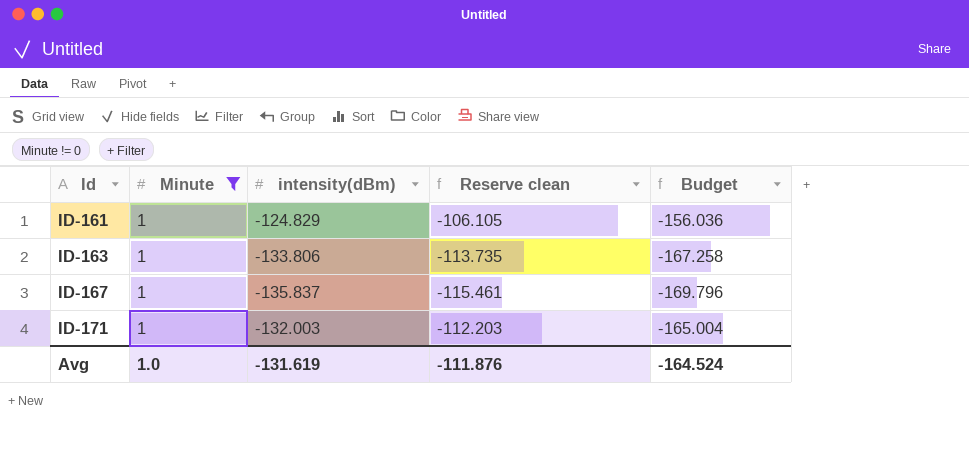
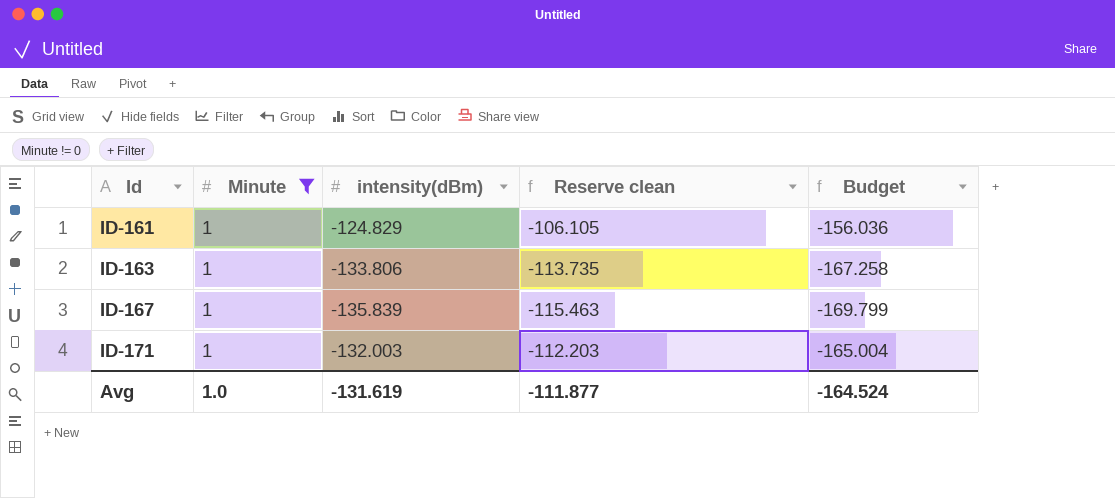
ID-167 | intensity(dBm): -135.837 -> -135.839
ID-167 | Reserve clean: -115.461 -> -115.463
ID-167 | Budget: -169.796 -> -169.799
Avg | Reserve clean: -111.876 -> -111.877

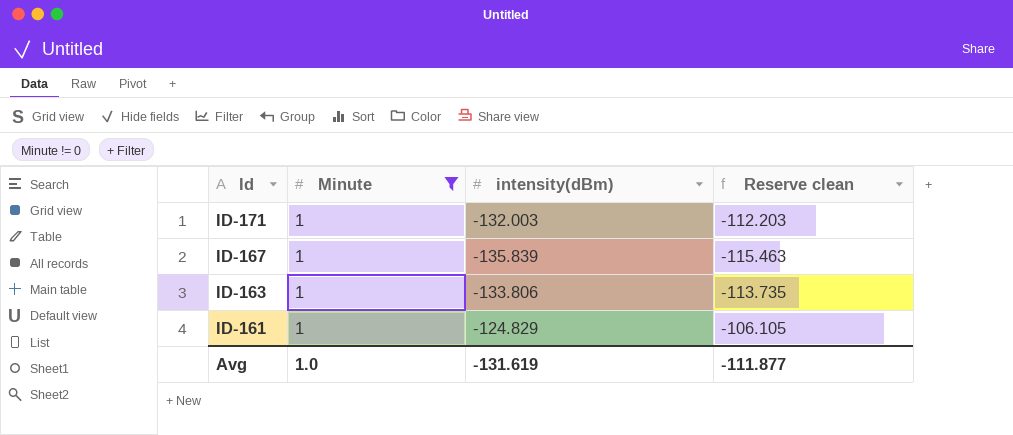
row order: Id ascending -> Id descending
column Budget | formula: [intensity(dBm)] * 1.25 -> none

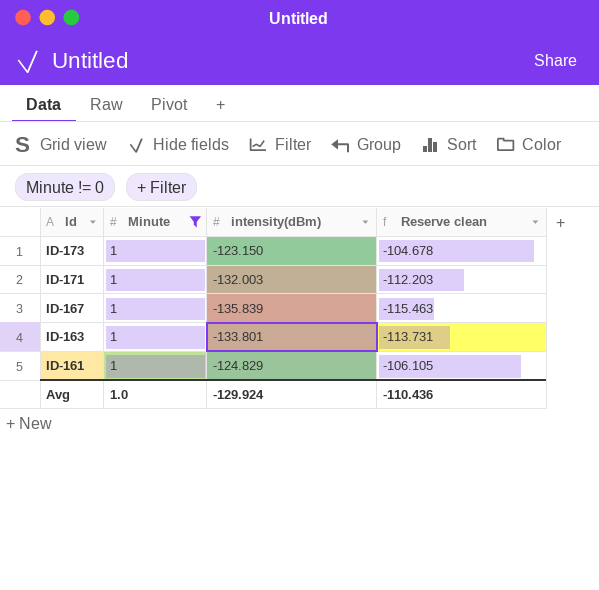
row ID-173: none -> 1 | -123.150 | -104.678
ID-163 | intensity(dBm): -133.806 -> -133.801
ID-163 | Reserve clean: -113.735 -> -113.731
Avg | intensity(dBm): -131.619 -> -129.924
Avg | Reserve clean: -111.877 -> -110.436

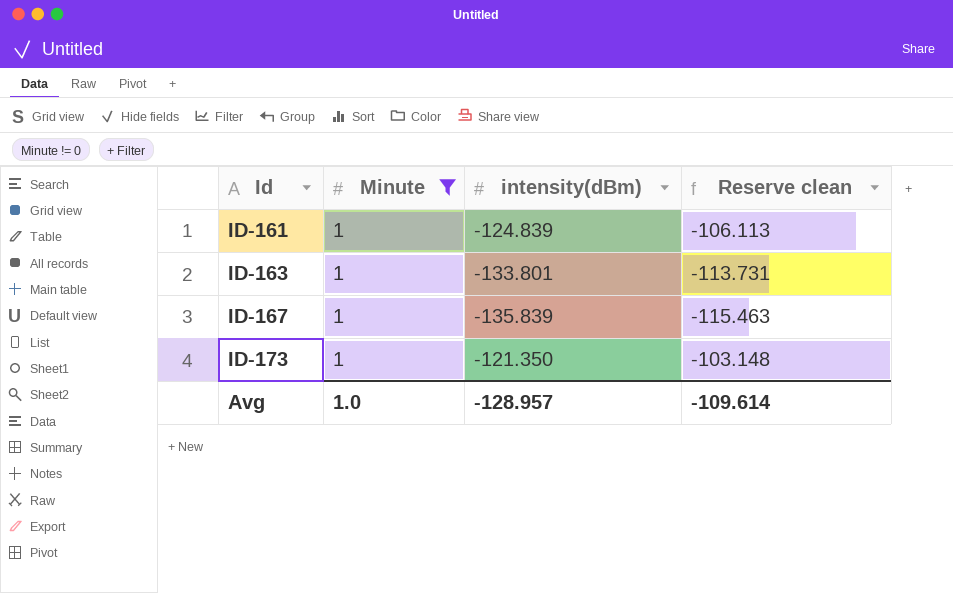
row order: Id descending -> Id ascending
row ID-171: 1 | -132.003 | -112.203 -> none
ID-161 | intensity(dBm): -124.829 -> -124.839
ID-161 | Reserve clean: -106.105 -> -106.113
ID-173 | intensity(dBm): -123.150 -> -121.350
ID-173 | Reserve clean: -104.678 -> -103.148
Avg | intensity(dBm): -129.924 -> -128.957
Avg | Reserve clean: -110.436 -> -109.614

